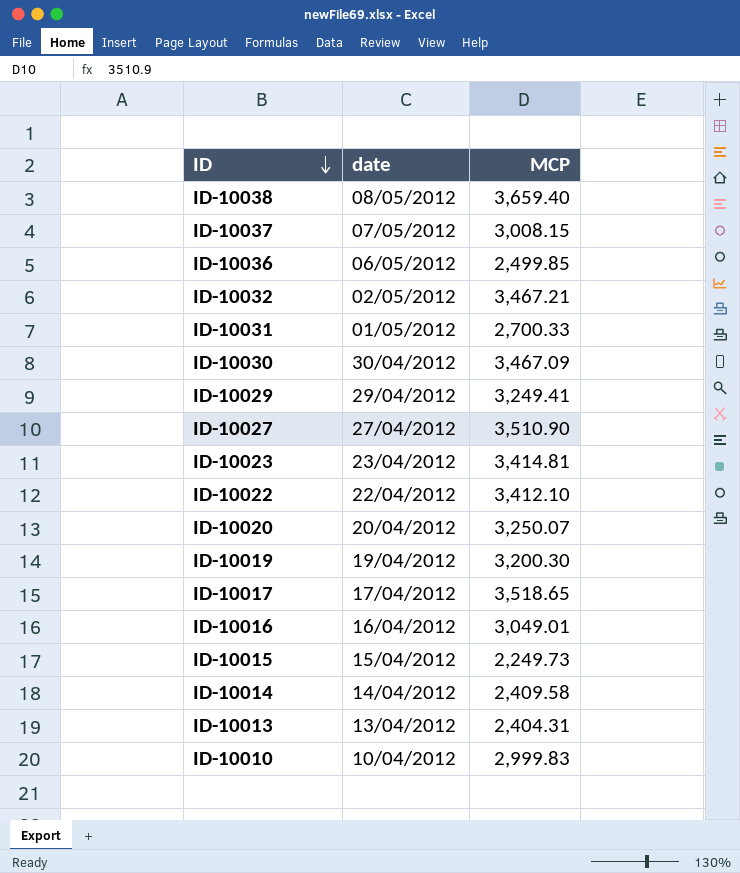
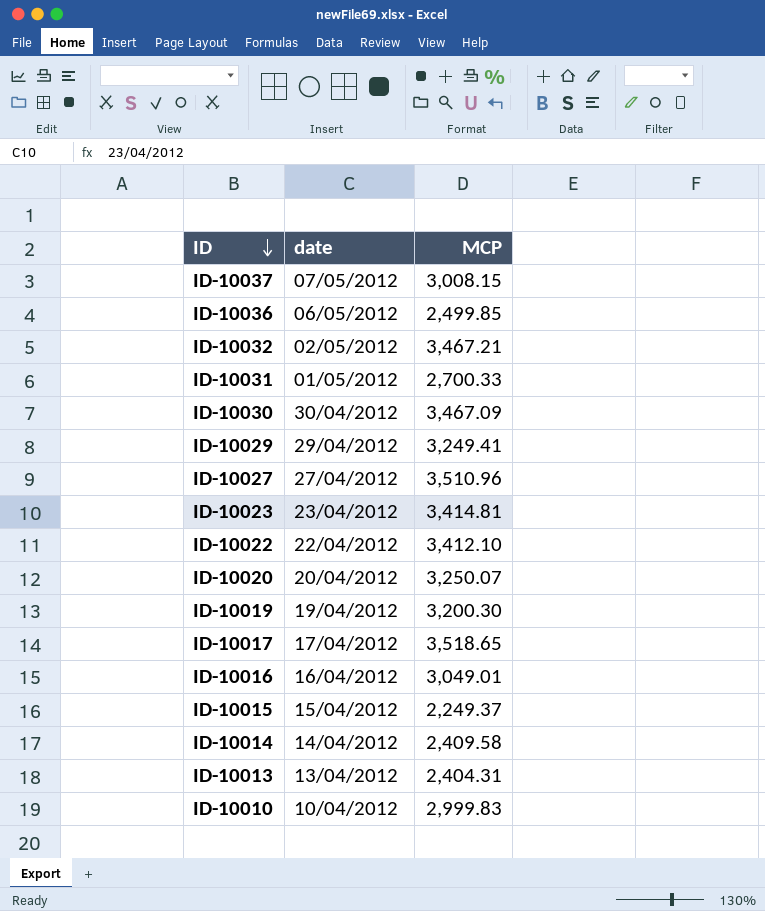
row ID-10038: 08/05/2012 | 3,659.40 -> none
ID-10027 | MCP: 3,510.90 -> 3,510.96
ID-10015 | MCP: 2,249.73 -> 2,249.37

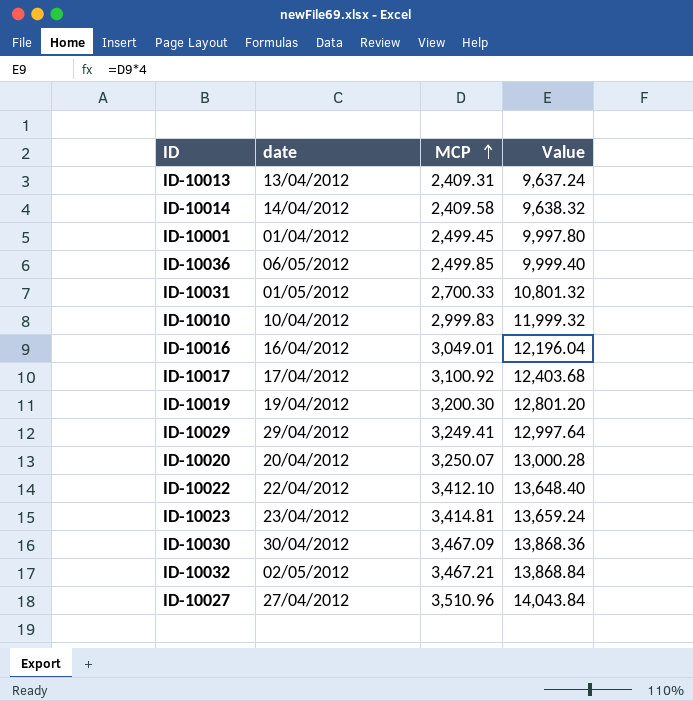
row order: ID descending -> MCP ascending
column Value | formula: none -> [MCP] * 4
row ID-10037: 07/05/2012 | 3,008.15 -> none
row ID-10015: 15/04/2012 | 2,249.37 -> none
ID-10013 | MCP: 2,404.31 -> 2,409.31
row ID-10001: none -> 01/04/2012 | 2,499.45 | 9,997.80
ID-10017 | MCP: 3,518.65 -> 3,100.92

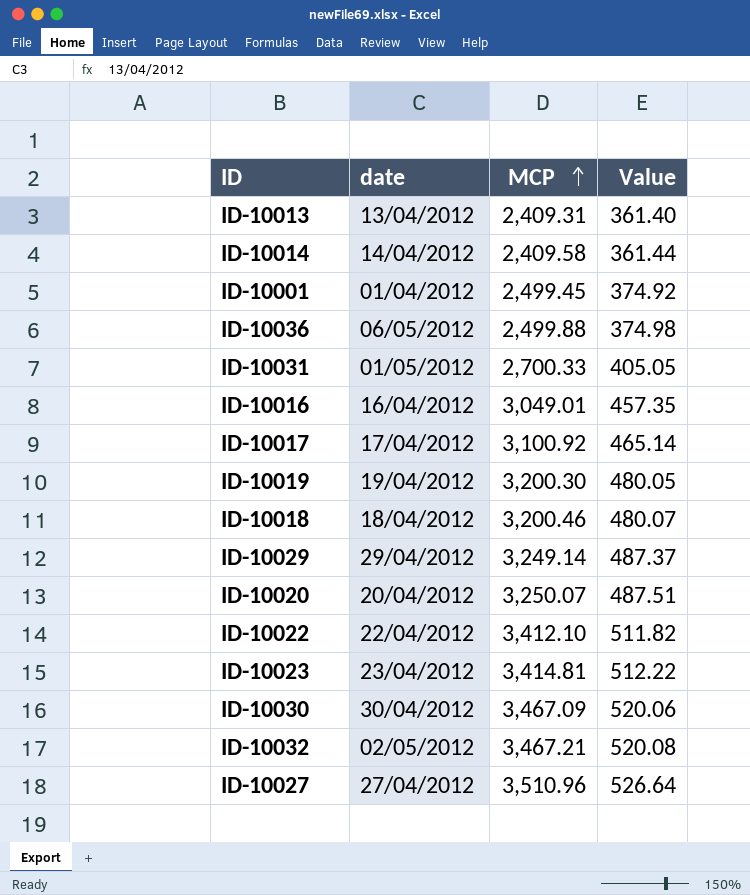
column Value | formula: [MCP] * 4 -> [MCP] * 0.15
row ID-10010: 10/04/2012 | 2,999.83 | 11,999.32 -> none
ID-10036 | MCP: 2,499.85 -> 2,499.88
row ID-10018: none -> 18/04/2012 | 3,200.46 | 480.07
ID-10029 | MCP: 3,249.41 -> 3,249.14

